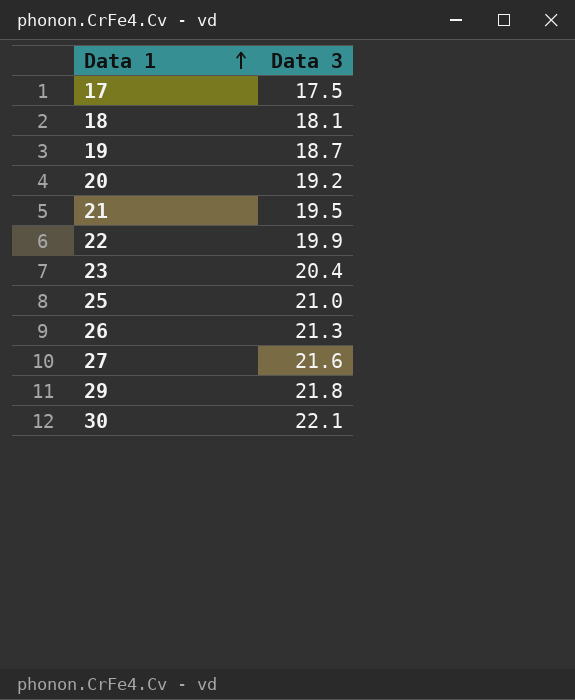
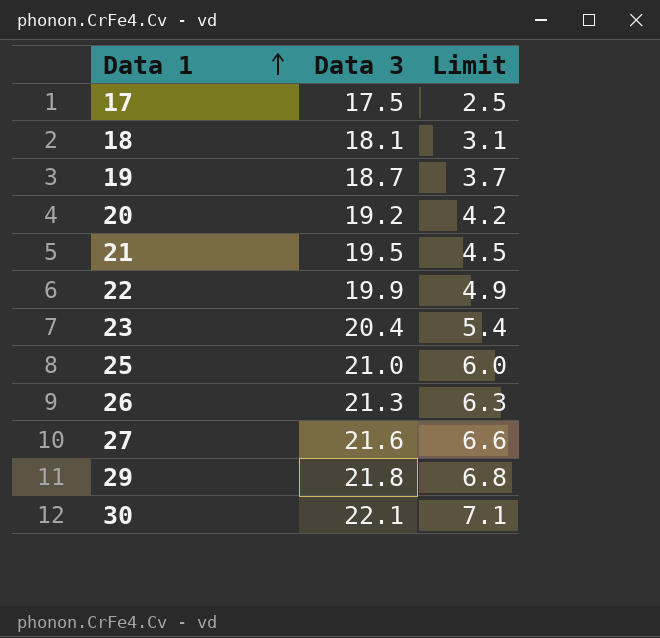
column Limit | formula: none -> [Data 3] - 15

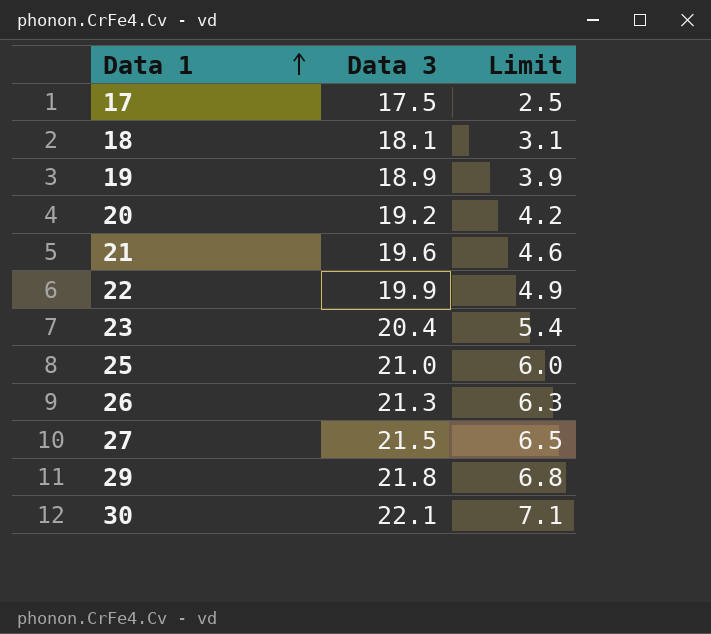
19 | Data 3: 18.7 -> 18.9
19 | Limit: 3.7 -> 3.9
21 | Data 3: 19.5 -> 19.6
21 | Limit: 4.5 -> 4.6
27 | Data 3: 21.6 -> 21.5
27 | Limit: 6.6 -> 6.5

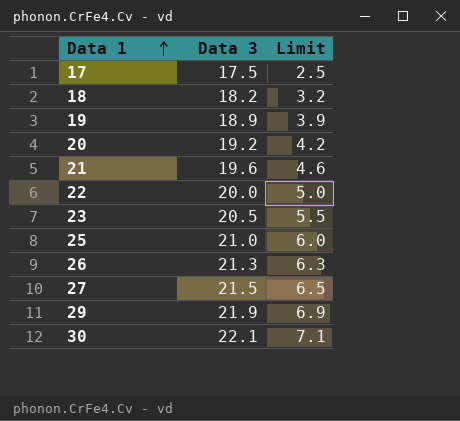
18 | Data 3: 18.1 -> 18.2
18 | Limit: 3.1 -> 3.2
22 | Data 3: 19.9 -> 20.0
22 | Limit: 4.9 -> 5.0
23 | Data 3: 20.4 -> 20.5
23 | Limit: 5.4 -> 5.5
29 | Data 3: 21.8 -> 21.9
29 | Limit: 6.8 -> 6.9

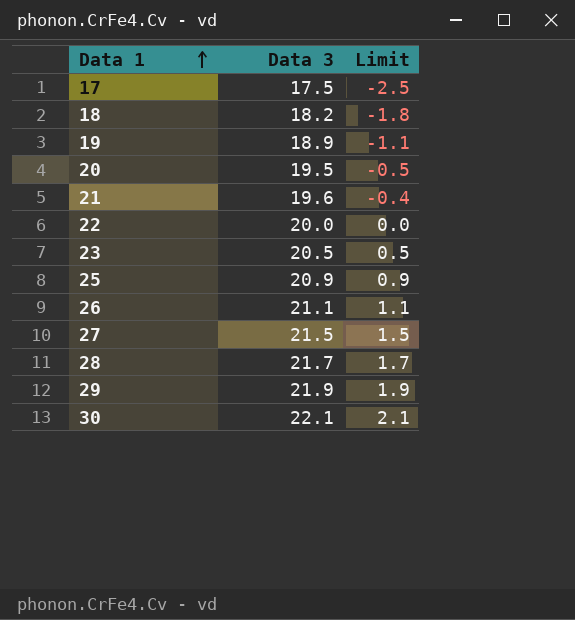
column Limit | formula: [Data 3] - 15 -> [Data 3] - 20
20 | Data 3: 19.2 -> 19.5
25 | Data 3: 21.0 -> 20.9
26 | Data 3: 21.3 -> 21.1
row 28: none -> 21.7 | 1.7

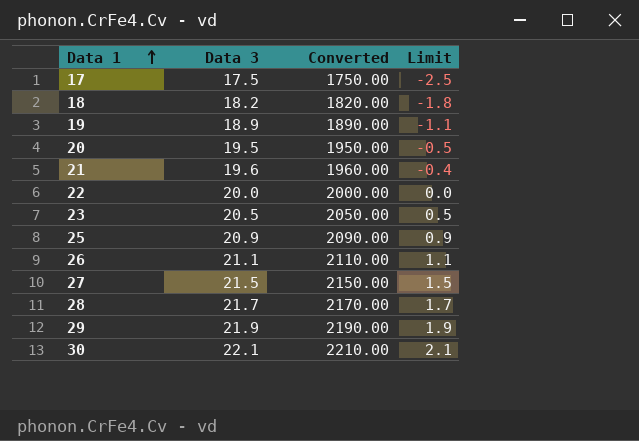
column Converted | formula: none -> [Data 3] * 100

